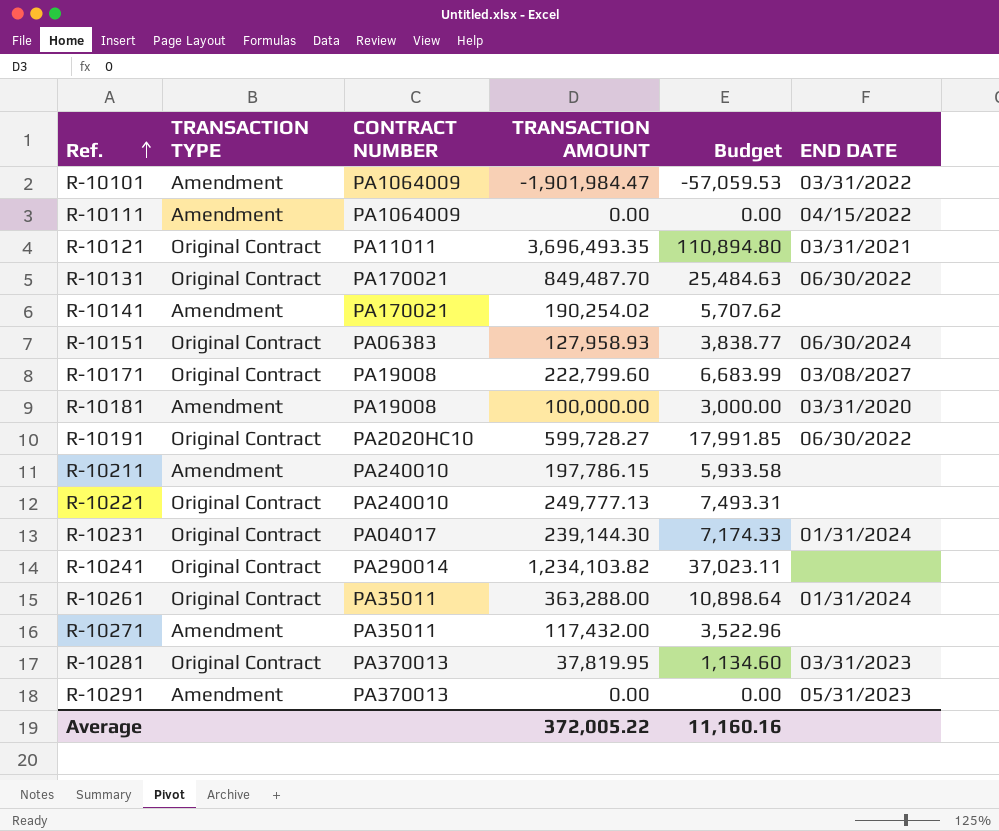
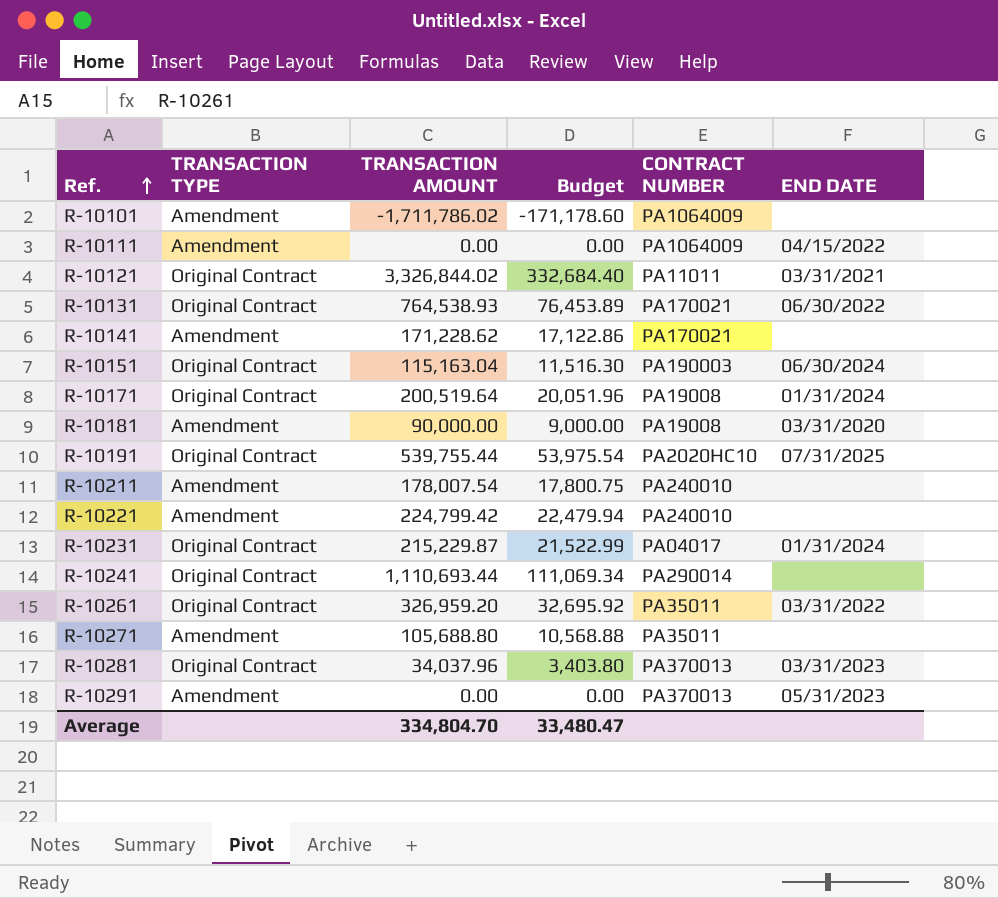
column Budget | formula: [TRANSACTION AMOUNT] * 0.03 -> [TRANSACTION AMOUNT] * 0.1
column CONTRACT NUMBER | position: 3 -> 5
R-10101 | TRANSACTION AMOUNT: -1,901,984.47 -> -1,711,786.02
R-10101 | END DATE: 03/31/2022 -> none
R-10121 | TRANSACTION AMOUNT: 3,696,493.35 -> 3,326,844.02
R-10131 | TRANSACTION AMOUNT: 849,487.70 -> 764,538.93
R-10141 | TRANSACTION AMOUNT: 190,254.02 -> 171,228.62
R-10151 | TRANSACTION AMOUNT: 127,958.93 -> 115,163.04
R-10151 | CONTRACT NUMBER: PA06383 -> PA190003
R-10171 | TRANSACTION AMOUNT: 222,799.60 -> 200,519.64
R-10171 | END DATE: 03/08/2027 -> 01/31/2024
R-10181 | TRANSACTION AMOUNT: 100,000.00 -> 90,000.00
R-10191 | TRANSACTION AMOUNT: 599,728.27 -> 539,755.44
R-10191 | END DATE: 06/30/2022 -> 07/31/2025
R-10211 | TRANSACTION AMOUNT: 197,786.15 -> 178,007.54
R-10221 | TRANSACTION TYPE: Original Contract -> Amendment
R-10221 | TRANSACTION AMOUNT: 249,777.13 -> 224,799.42
R-10231 | TRANSACTION AMOUNT: 239,144.30 -> 215,229.87
R-10241 | TRANSACTION AMOUNT: 1,234,103.82 -> 1,110,693.44
R-10261 | TRANSACTION AMOUNT: 363,288.00 -> 326,959.20
R-10261 | END DATE: 01/31/2024 -> 03/31/2022
R-10271 | TRANSACTION AMOUNT: 117,432.00 -> 105,688.80
R-10281 | TRANSACTION AMOUNT: 37,819.95 -> 34,037.96
Average | TRANSACTION AMOUNT: 372,005.22 -> 334,804.70
Average | Budget: 11,160.16 -> 33,480.47

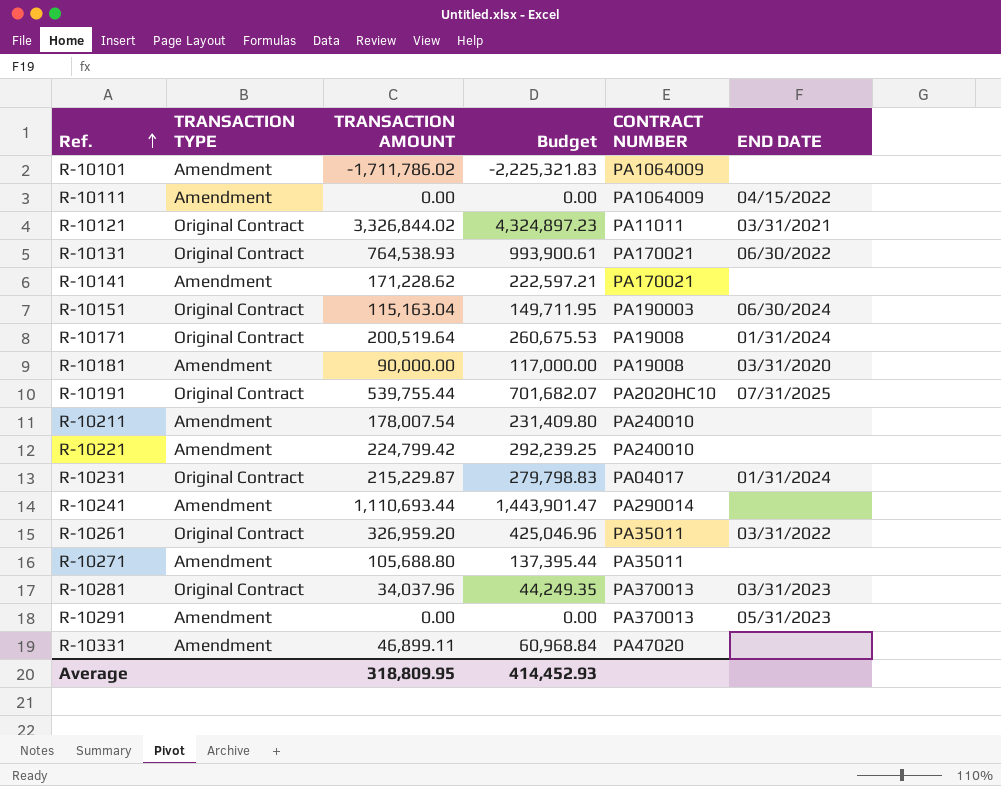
column Budget | formula: [TRANSACTION AMOUNT] * 0.1 -> [TRANSACTION AMOUNT] * 1.3
R-10241 | TRANSACTION TYPE: Original Contract -> Amendment
row R-10331: none -> Amendment | 46,899.11 | 60,968.84 | PA47020 | none
Average | TRANSACTION AMOUNT: 334,804.70 -> 318,809.95
Average | Budget: 33,480.47 -> 414,452.93

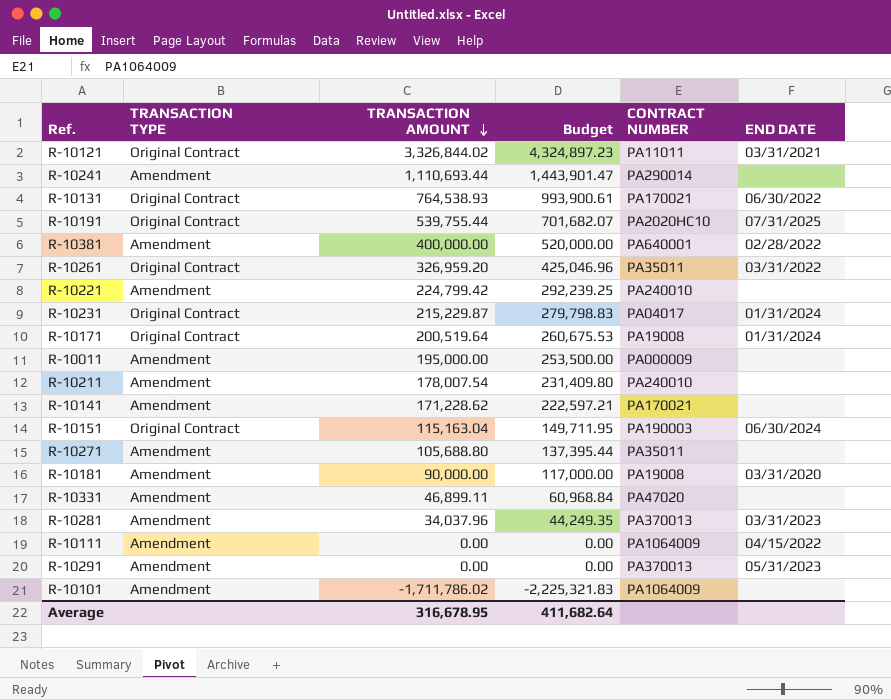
row order: Ref. ascending -> TRANSACTION AMOUNT descending
row R-10381: none -> Amendment | 400,000.00 | 520,000.00 | PA640001 | 02/28/2022
row R-10011: none -> Amendment | 195,000.00 | 253,500.00 | PA000009 | none
R-10281 | TRANSACTION TYPE: Original Contract -> Amendment
Average | TRANSACTION AMOUNT: 318,809.95 -> 316,678.95
Average | Budget: 414,452.93 -> 411,682.64

